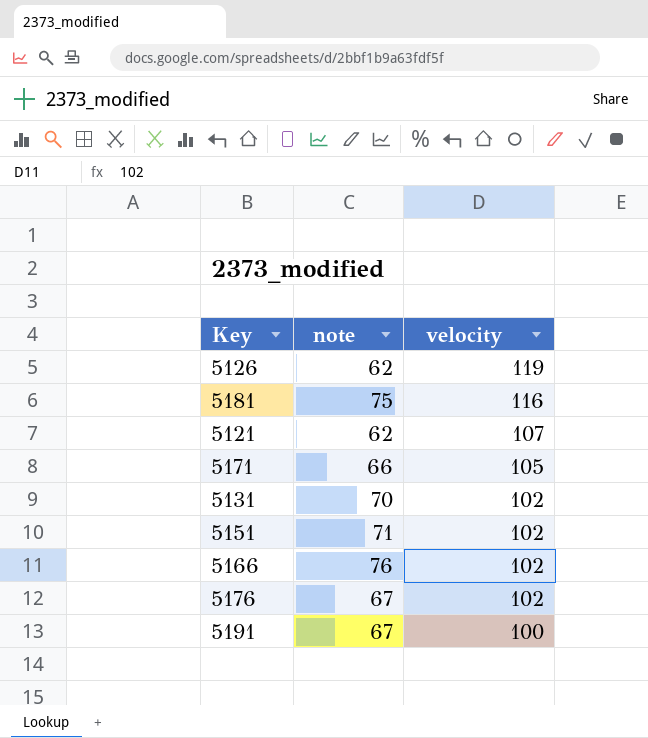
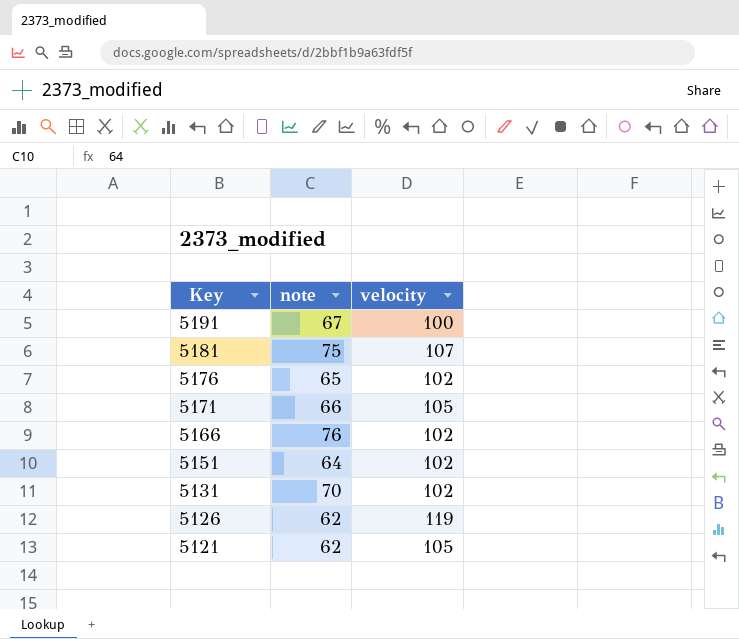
row order: velocity descending -> Key descending
5181 | velocity: 116 -> 107
5176 | note: 67 -> 65
5151 | note: 71 -> 64
5121 | velocity: 107 -> 105

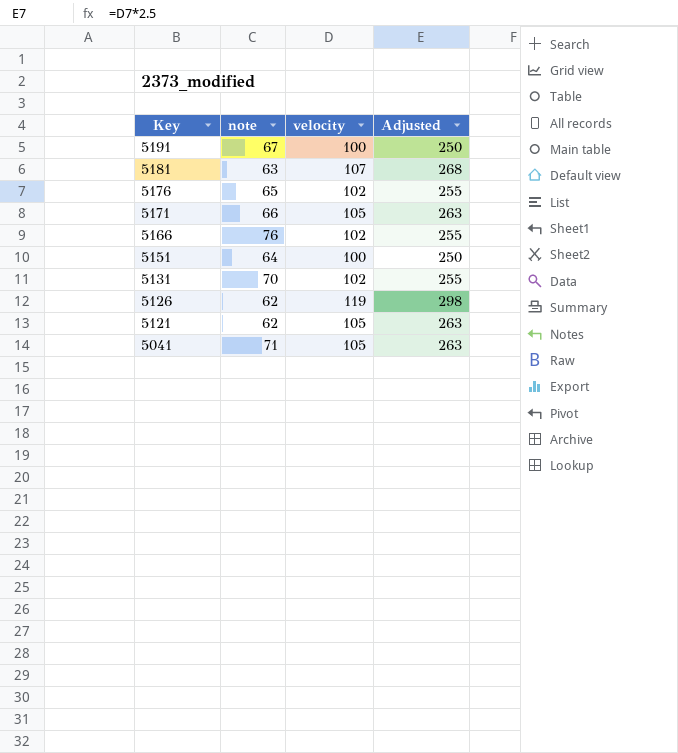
column Adjusted | formula: none -> [velocity] * 2.5
5181 | note: 75 -> 63
5151 | velocity: 102 -> 100
row 5041: none -> 71 | 105 | 263

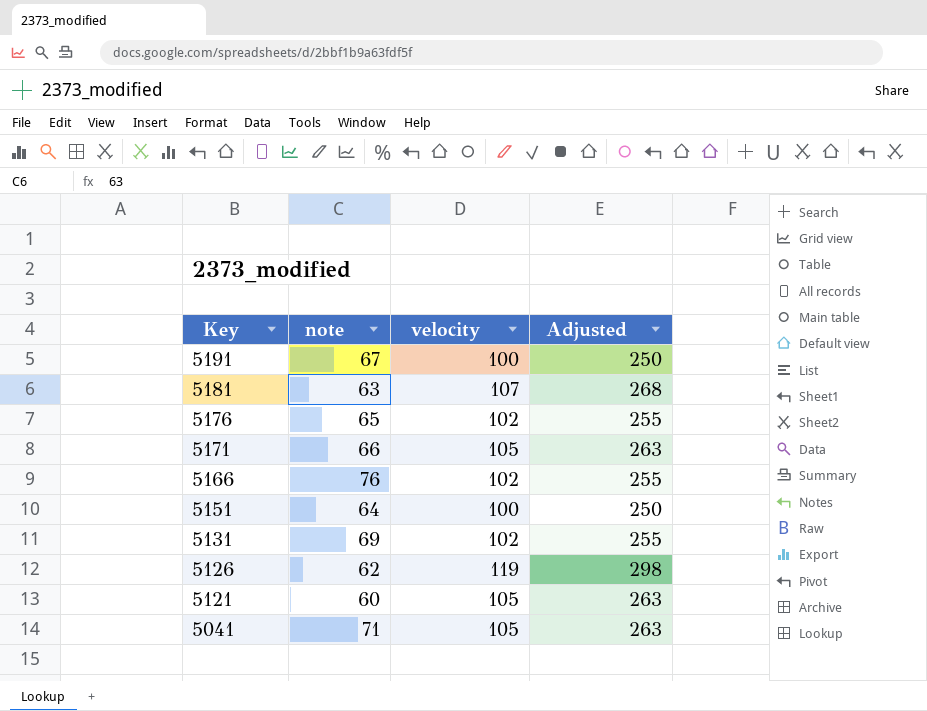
5131 | note: 70 -> 69
5121 | note: 62 -> 60

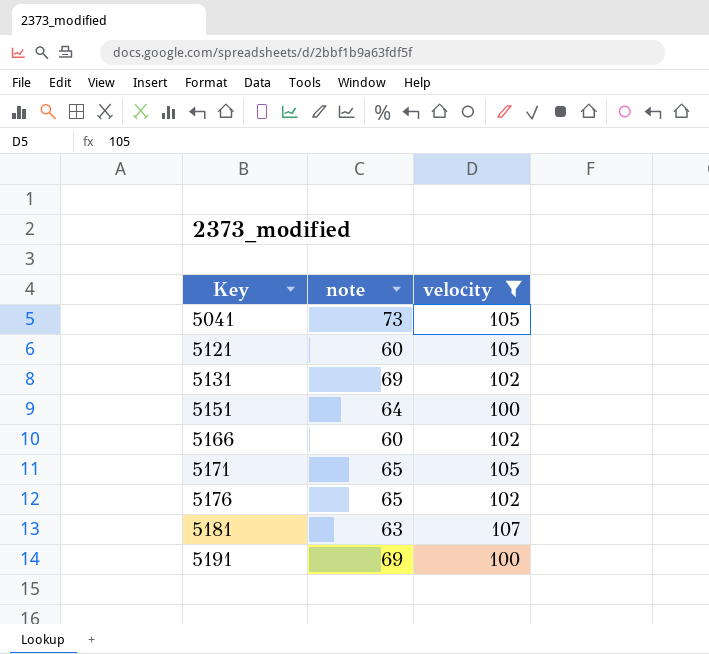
filter: none -> velocity != 119
row order: Key descending -> Key ascending
column Adjusted | formula: [velocity] * 2.5 -> none
5041 | note: 71 -> 73
5166 | note: 76 -> 60
5171 | note: 66 -> 65
5191 | note: 67 -> 69

